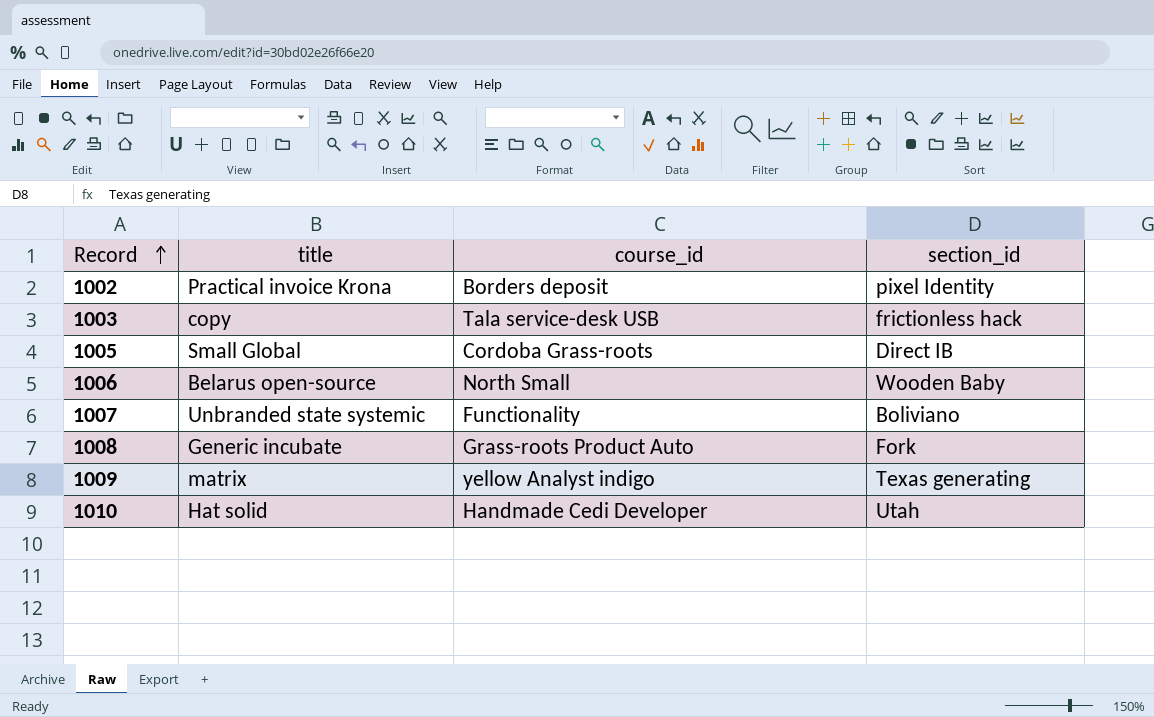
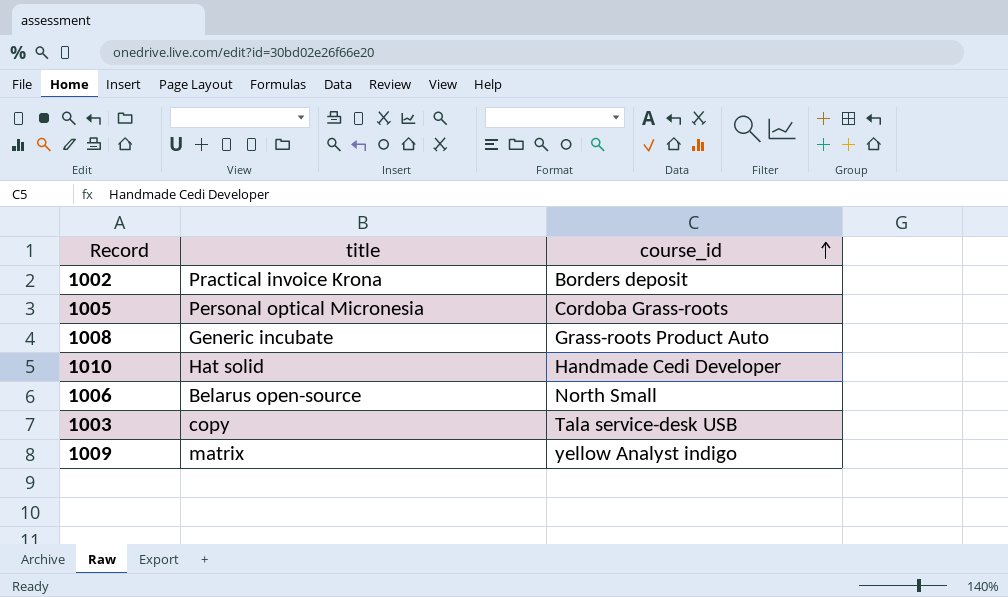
row order: Record ascending -> course_id ascending
column section_id | position: 4 -> none
row 1007: Unbranded state systemic | Functionality | Boliviano -> none
1005 | title: Small Global -> Personal optical Micronesia

